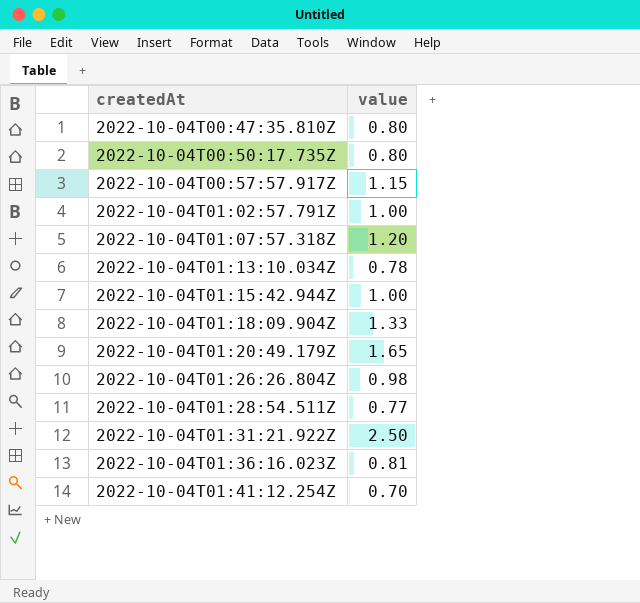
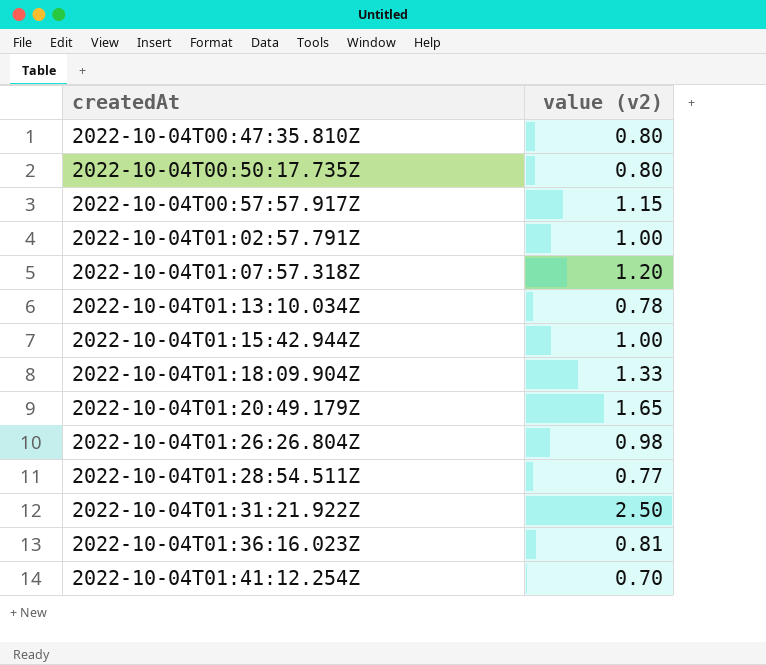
column name: value -> value (v2)

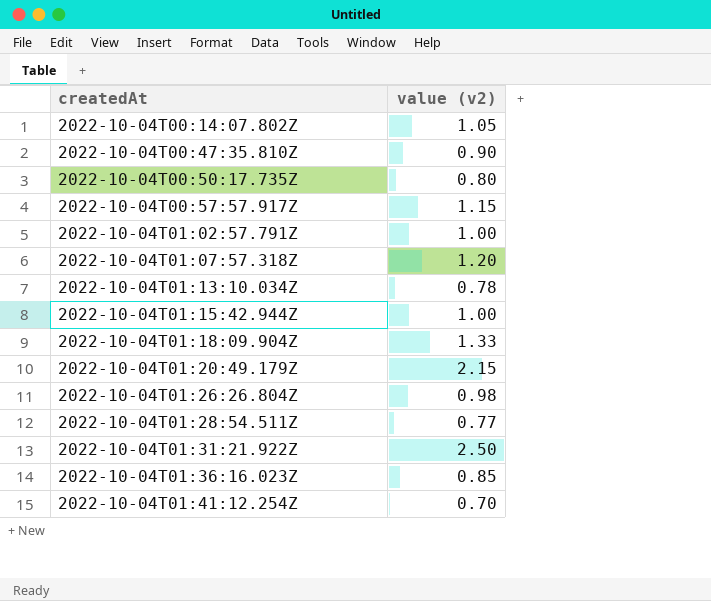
row 2022-10-04T00:14:07.802Z: none -> 1.05
2022-10-04T00:47:35.810Z | value (v2): 0.80 -> 0.90
2022-10-04T01:20:49.179Z | value (v2): 1.65 -> 2.15
2022-10-04T01:36:16.023Z | value (v2): 0.81 -> 0.85

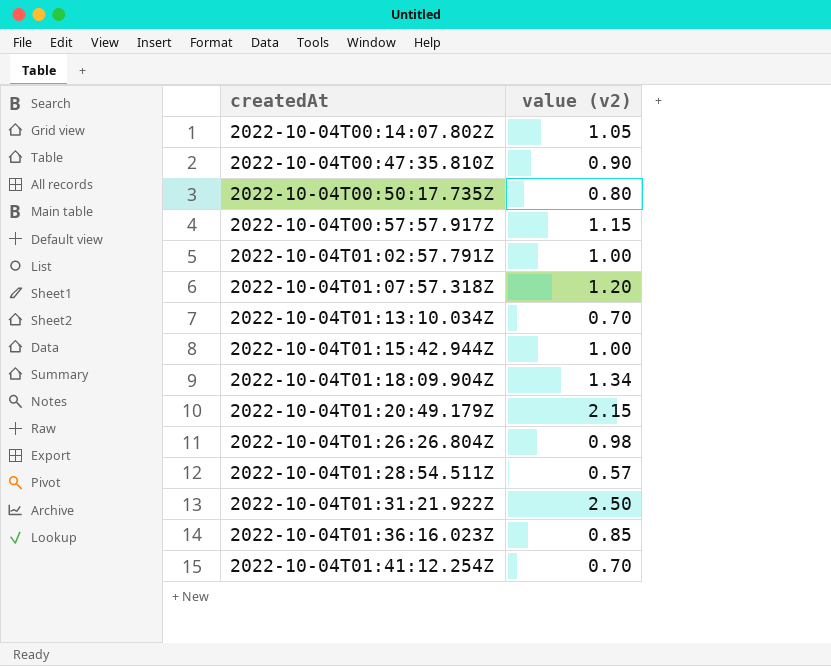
2022-10-04T01:13:10.034Z | value (v2): 0.78 -> 0.70
2022-10-04T01:18:09.904Z | value (v2): 1.33 -> 1.34
2022-10-04T01:28:54.511Z | value (v2): 0.77 -> 0.57

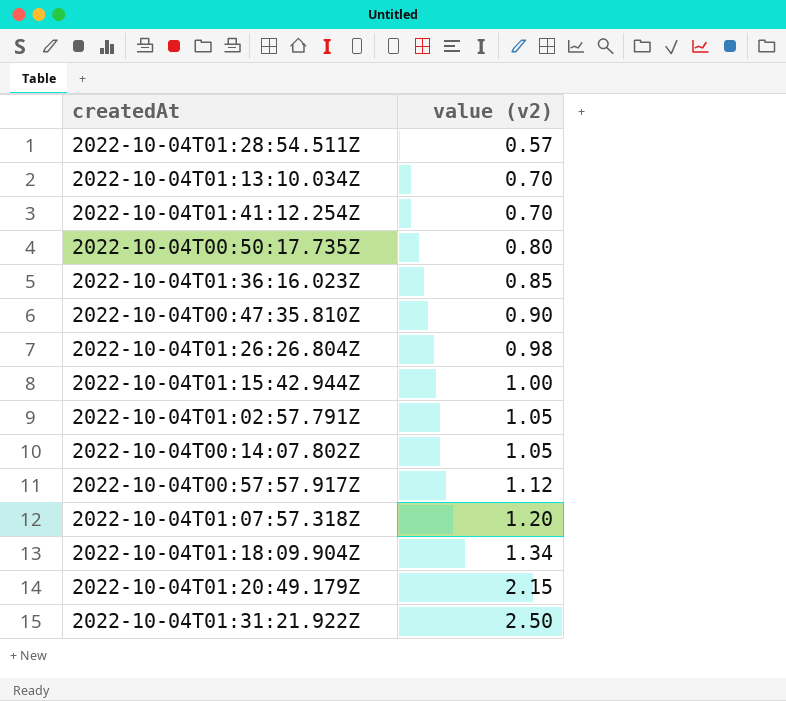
row order: createdAt ascending -> value (v2) ascending
2022-10-04T01:02:57.791Z | value (v2): 1.00 -> 1.05
2022-10-04T00:57:57.917Z | value (v2): 1.15 -> 1.12

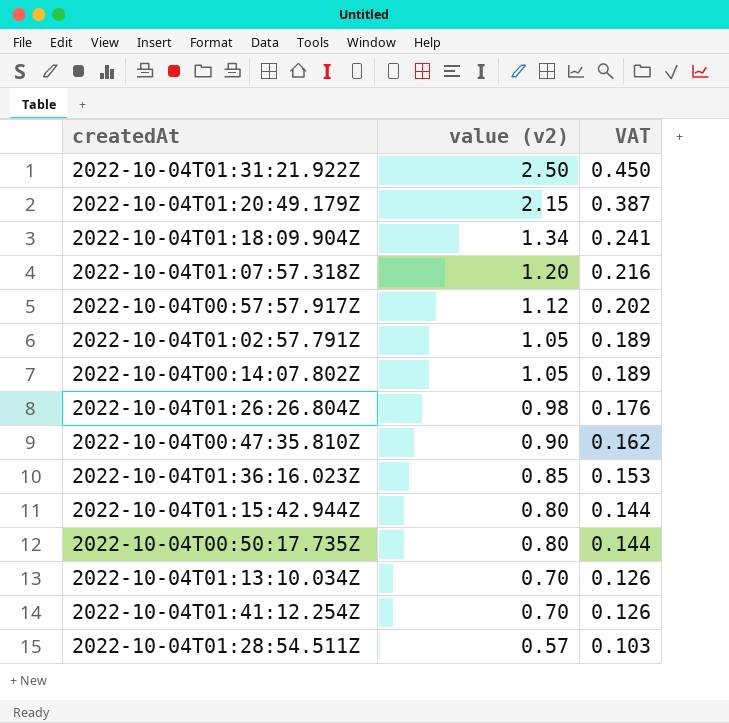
row order: value (v2) ascending -> value (v2) descending
column VAT | formula: none -> [value (v2)] * 0.18
2022-10-04T01:15:42.944Z | value (v2): 1.00 -> 0.80

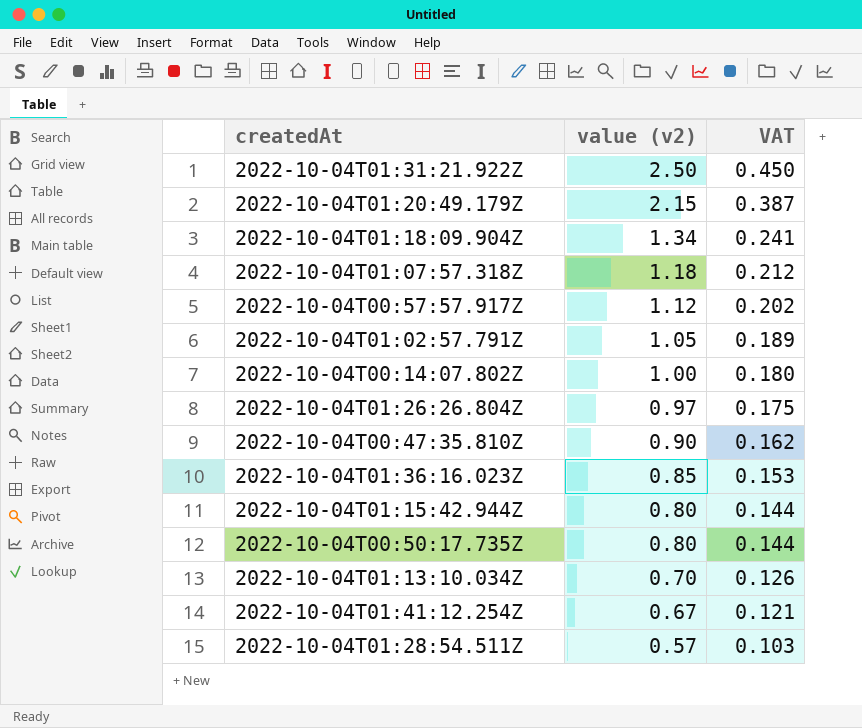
2022-10-04T01:07:57.318Z | value (v2): 1.20 -> 1.18
2022-10-04T01:07:57.318Z | VAT: 0.216 -> 0.212
2022-10-04T00:14:07.802Z | value (v2): 1.05 -> 1.00
2022-10-04T00:14:07.802Z | VAT: 0.189 -> 0.180
2022-10-04T01:26:26.804Z | value (v2): 0.98 -> 0.97
2022-10-04T01:26:26.804Z | VAT: 0.176 -> 0.175
2022-10-04T01:41:12.254Z | value (v2): 0.70 -> 0.67
2022-10-04T01:41:12.254Z | VAT: 0.126 -> 0.121

